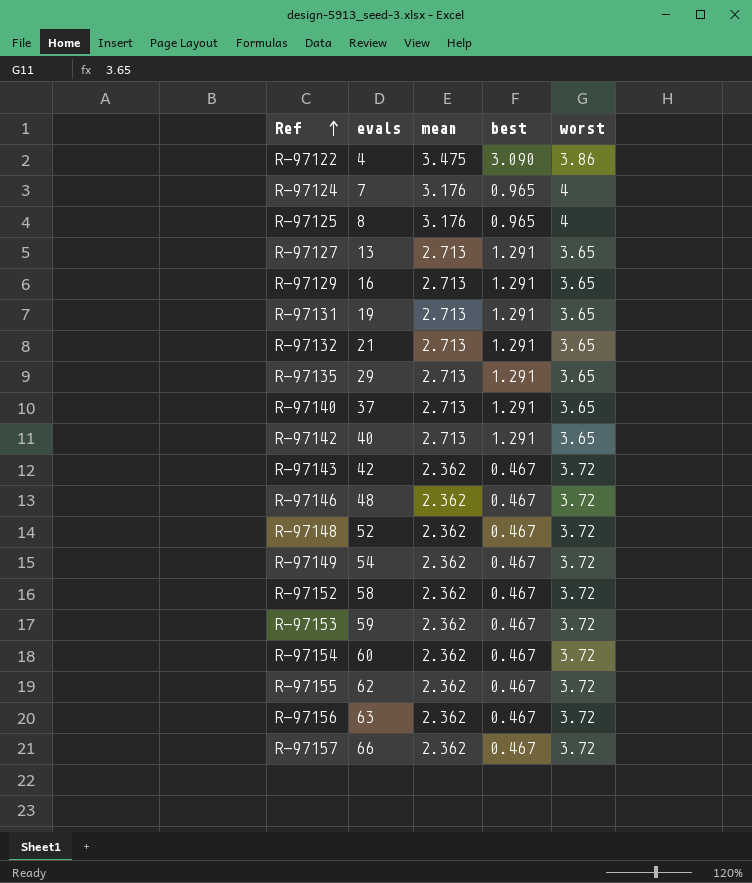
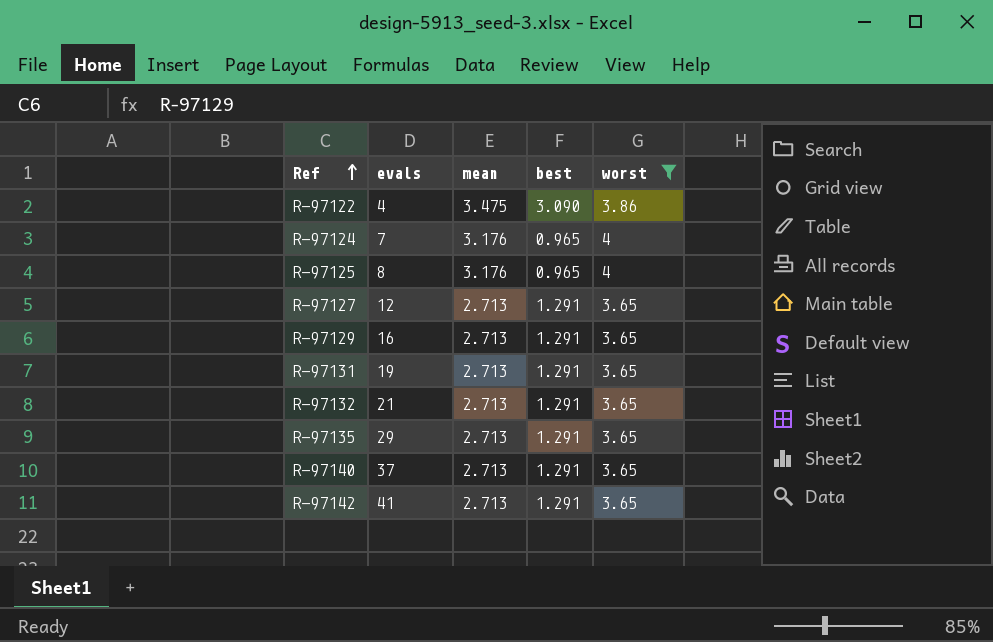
filter: none -> worst != 3.72
R-97127 | evals: 13 -> 12
R-97142 | evals: 40 -> 41

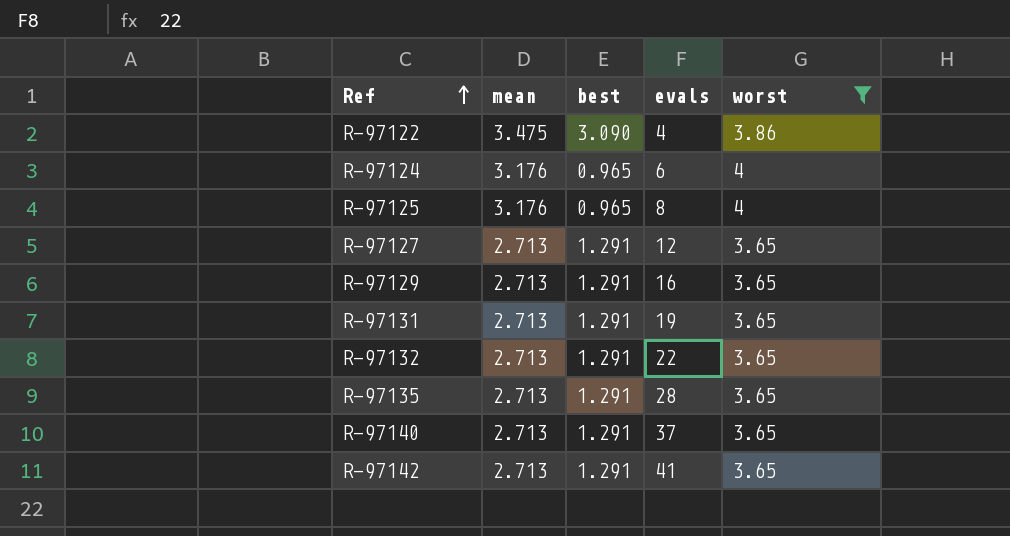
column evals | position: 2 -> 4
R-97124 | evals: 7 -> 6
R-97132 | evals: 21 -> 22
R-97135 | evals: 29 -> 28

